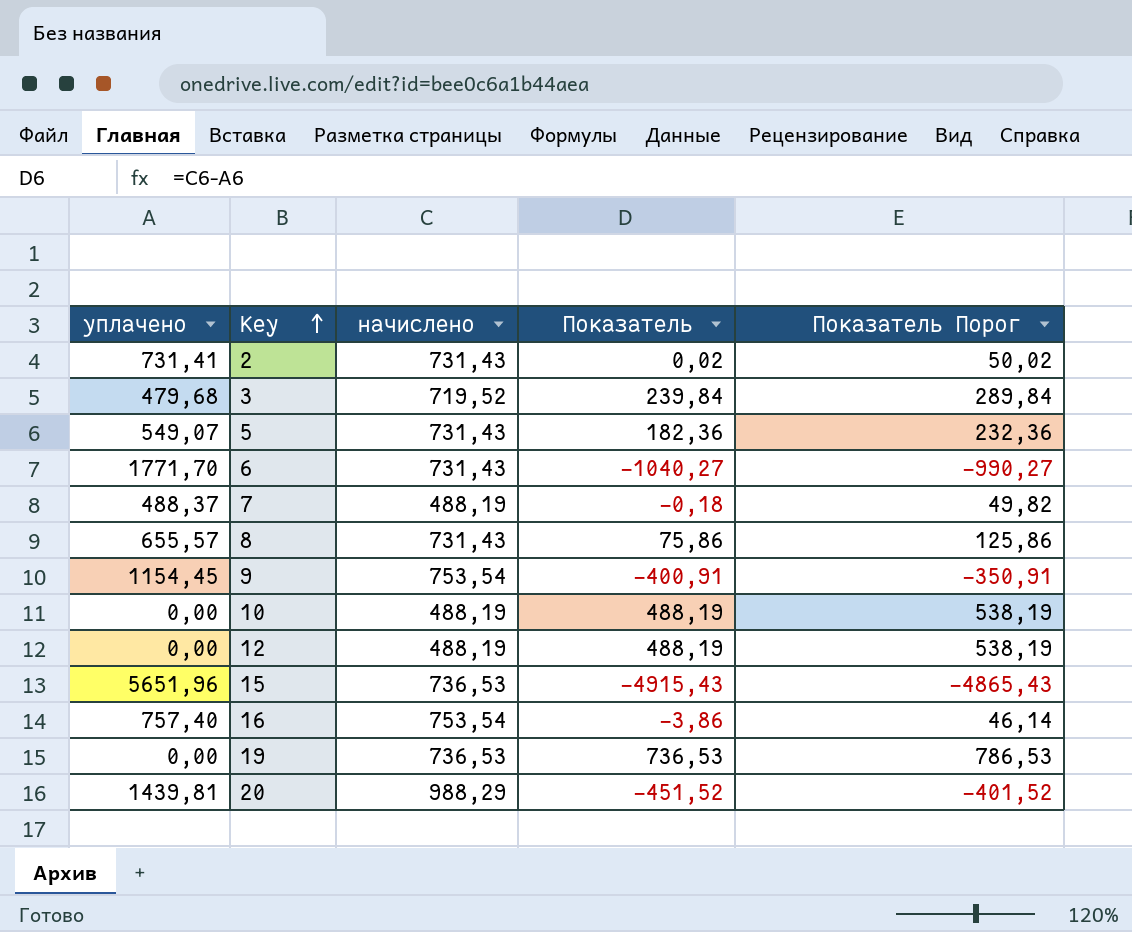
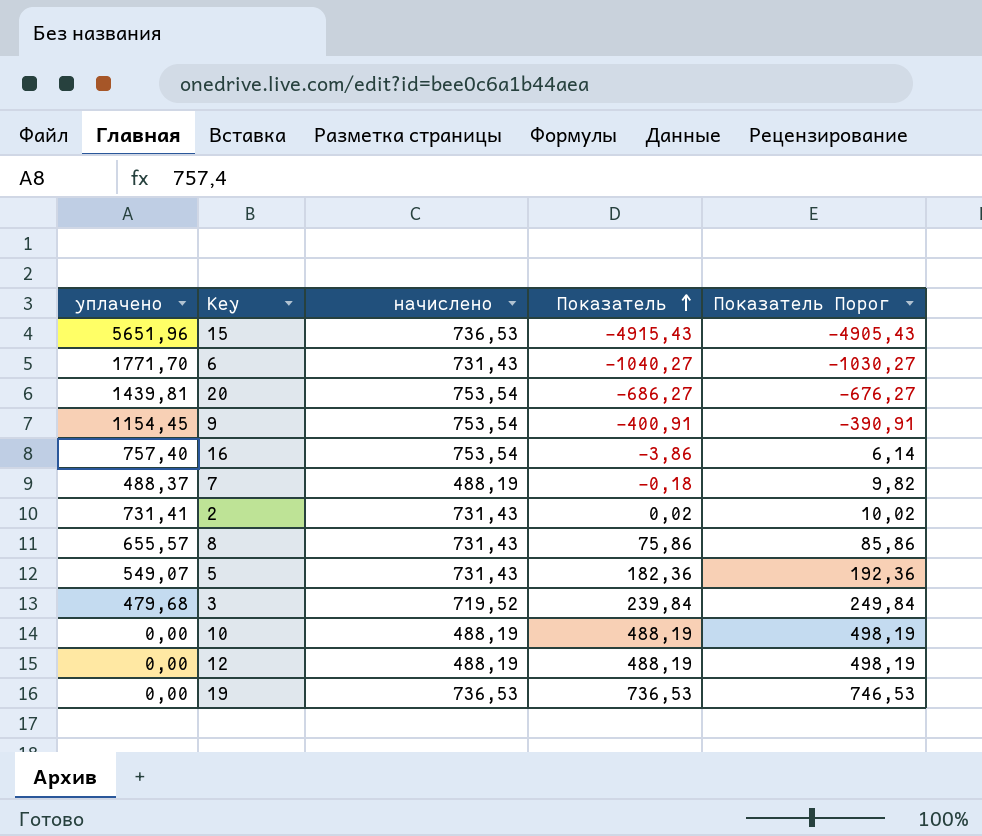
row order: Key ascending -> Показатель ascending
column Показатель Порог | formula: [Показатель] + 50 -> [Показатель] + 10
20 | начислено: 988,29 -> 753,54
20 | Показатель: -451,52 -> -686,27

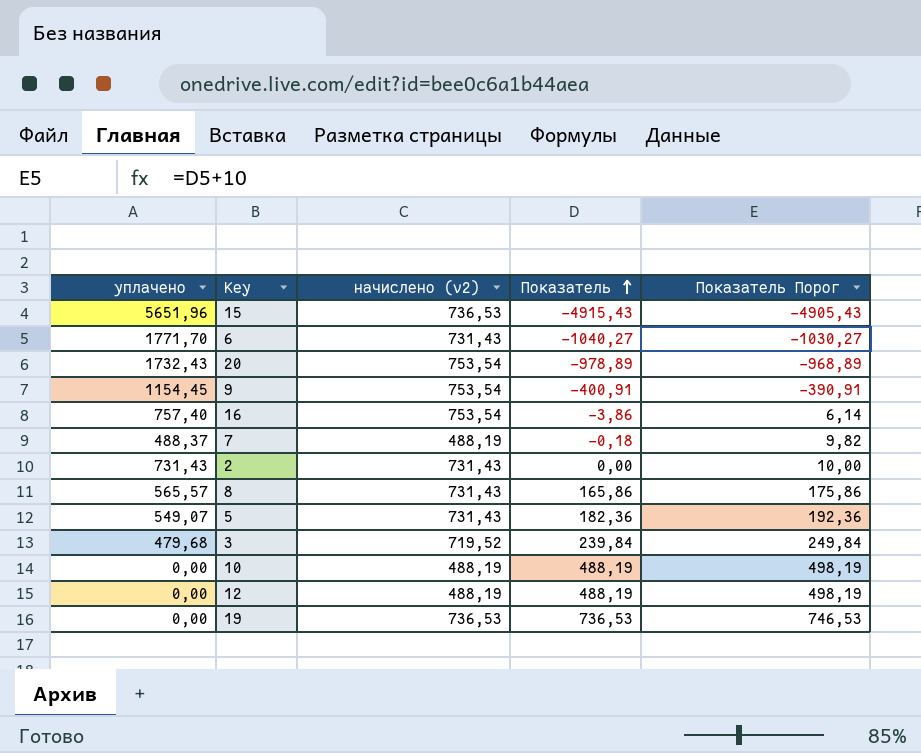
column name: начислено -> начислено (v2)
20 | уплачено: 1439,81 -> 1732,43
20 | Показатель: -686,27 -> -978,89
20 | Показатель Порог: -676,27 -> -968,89
2 | уплачено: 731,41 -> 731,43
2 | Показатель: 0,02 -> 0,00
2 | Показатель Порог: 10,02 -> 10,00
8 | уплачено: 655,57 -> 565,57
8 | Показатель: 75,86 -> 165,86
8 | Показатель Порог: 85,86 -> 175,86

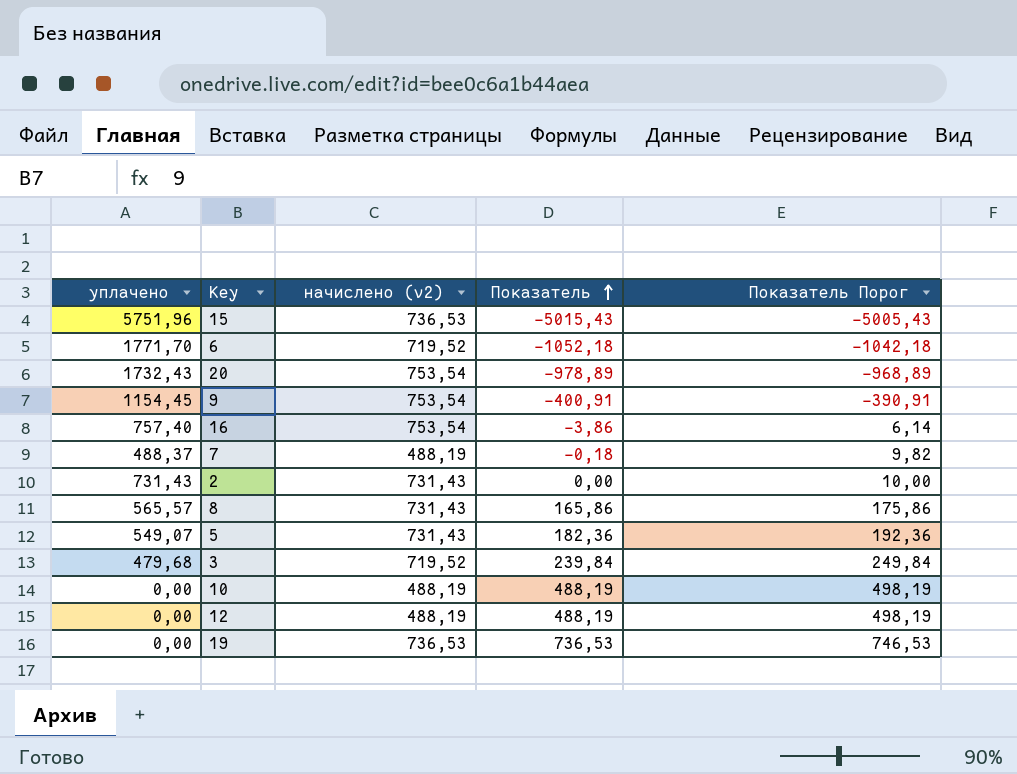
15 | уплачено: 5651,96 -> 5751,96
15 | Показатель: -4915,43 -> -5015,43
15 | Показатель Порог: -4905,43 -> -5005,43
6 | начислено (v2): 731,43 -> 719,52
6 | Показатель: -1040,27 -> -1052,18
6 | Показатель Порог: -1030,27 -> -1042,18

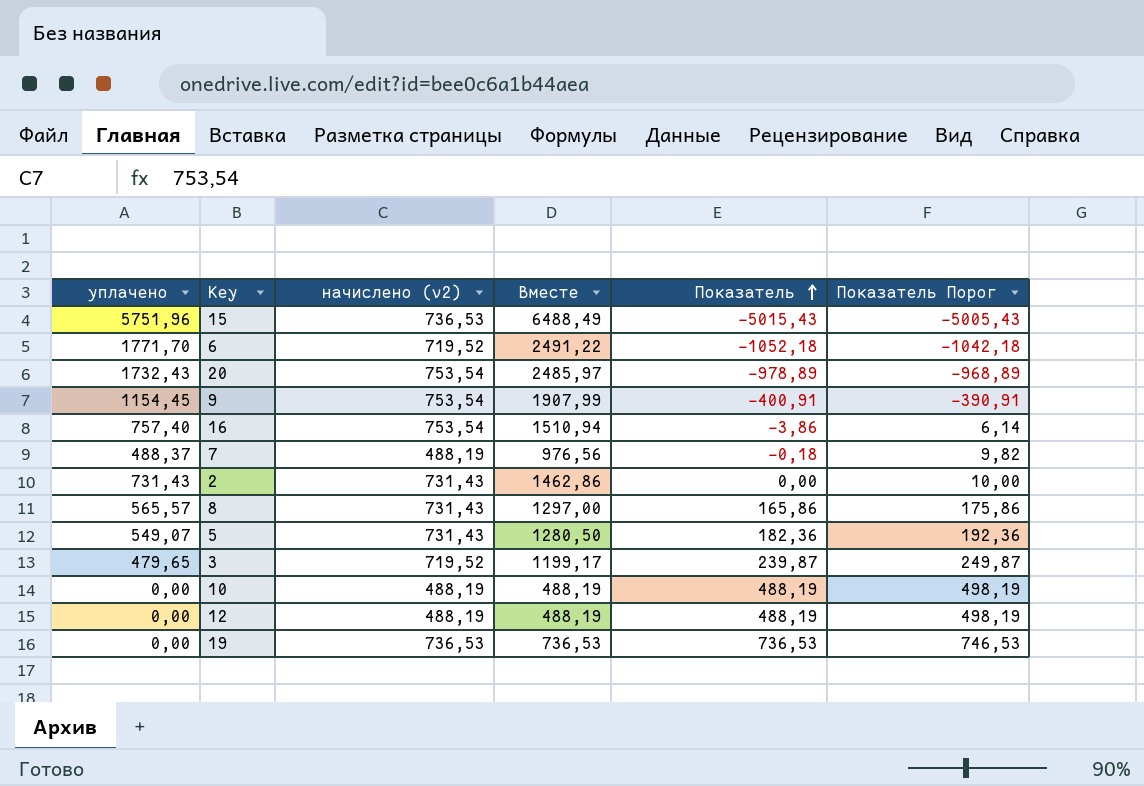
column Вместе | formula: none -> [уплачено] + [начислено (v2)]
3 | уплачено: 479,68 -> 479,65
3 | Показатель: 239,84 -> 239,87
3 | Показатель Порог: 249,84 -> 249,87

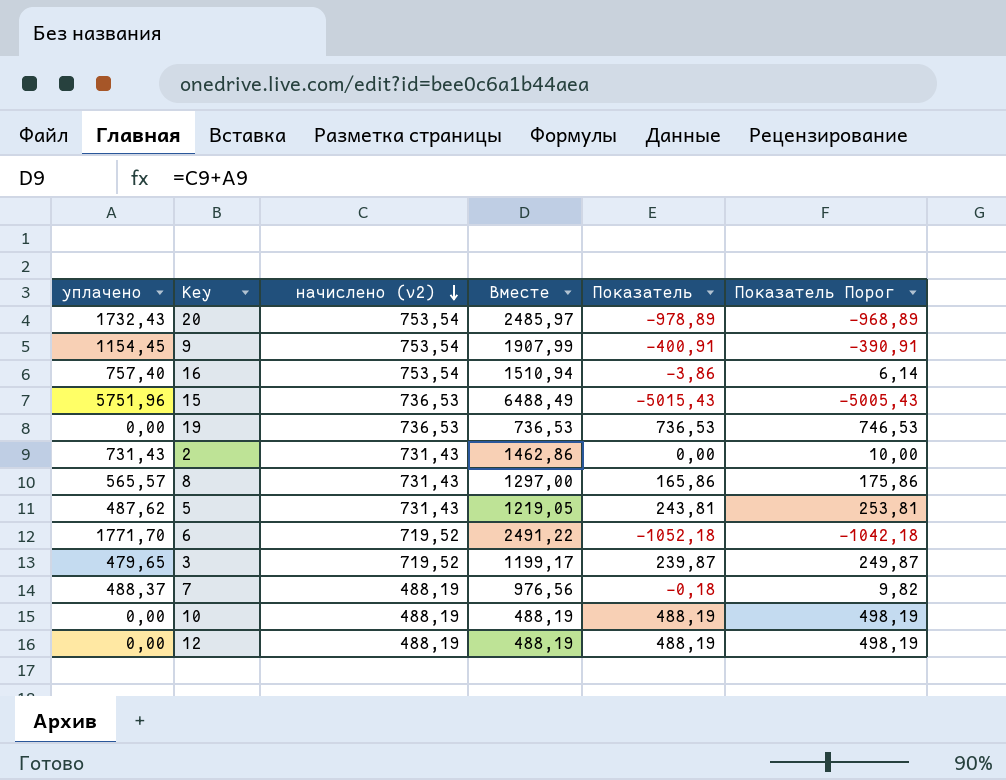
row order: Показатель ascending -> начислено (v2) descending
5 | уплачено: 549,07 -> 487,62
5 | Вместе: 1280,50 -> 1219,05
5 | Показатель: 182,36 -> 243,81
5 | Показатель Порог: 192,36 -> 253,81

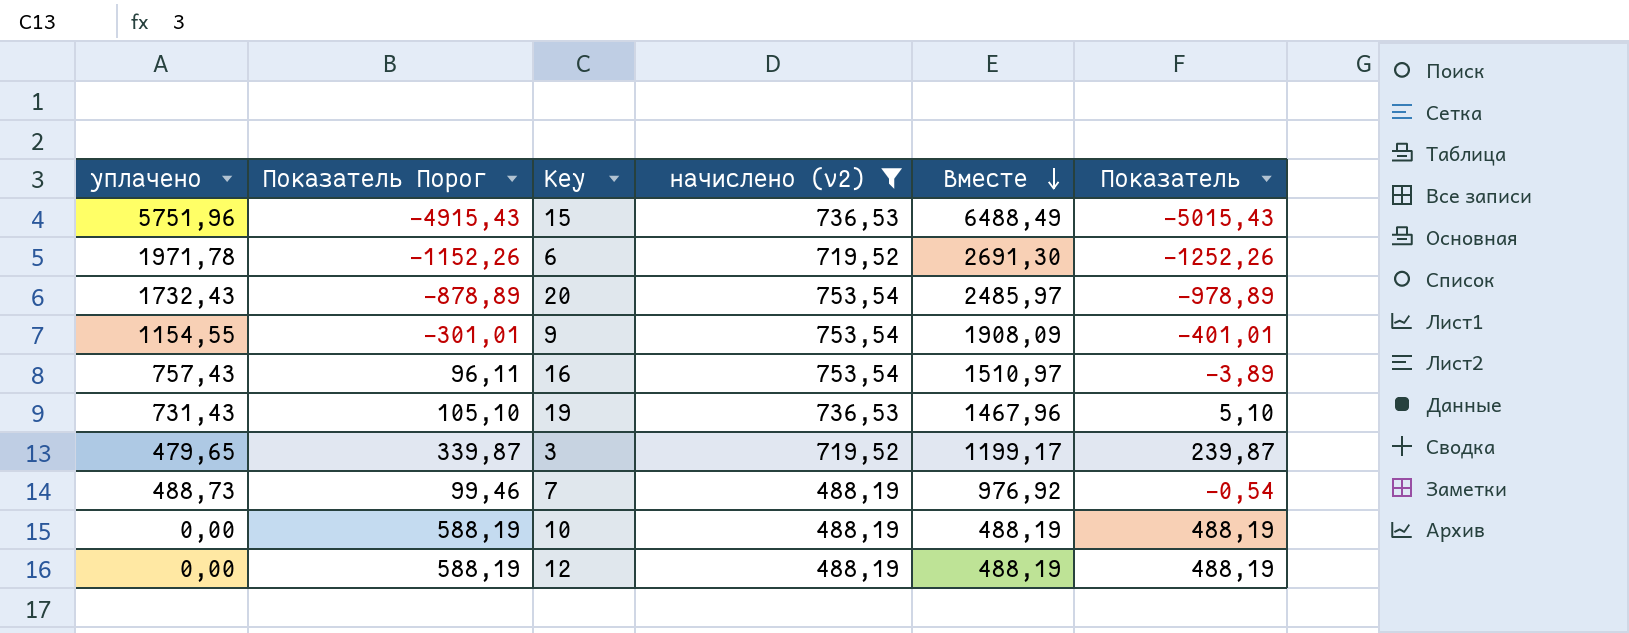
filter: none -> начислено (v2) != 731,43
row order: начислено (v2) descending -> Вместе descending
column Показатель Порог | formula: [Показатель] + 10 -> [Показатель] + 100
column Показатель Порог | position: 6 -> 2
6 | уплачено: 1771,70 -> 1971,78
6 | Вместе: 2491,22 -> 2691,30
6 | Показатель: -1052,18 -> -1252,26
9 | уплачено: 1154,45 -> 1154,55
9 | Вместе: 1907,99 -> 1908,09
9 | Показатель: -400,91 -> -401,01
16 | уплачено: 757,40 -> 757,43
16 | Вместе: 1510,94 -> 1510,97
16 | Показатель: -3,86 -> -3,89
19 | уплачено: 0,00 -> 731,43
19 | Вместе: 736,53 -> 1467,96
19 | Показатель: 736,53 -> 5,10
7 | уплачено: 488,37 -> 488,73
7 | Вместе: 976,56 -> 976,92
7 | Показатель: -0,18 -> -0,54

